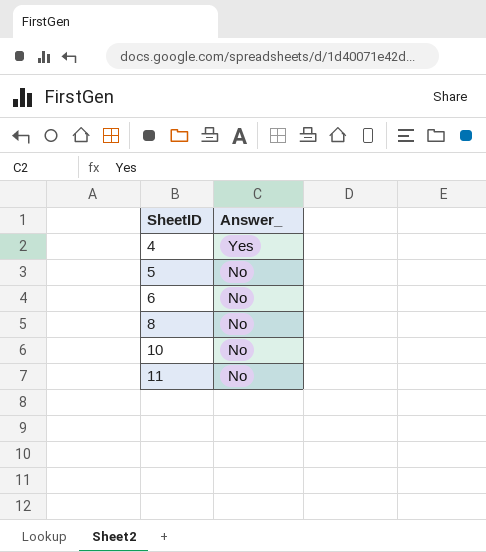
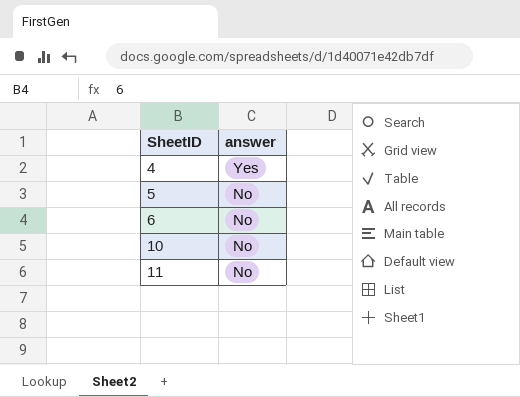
column name: Answer_ -> answer
row 8: No -> none

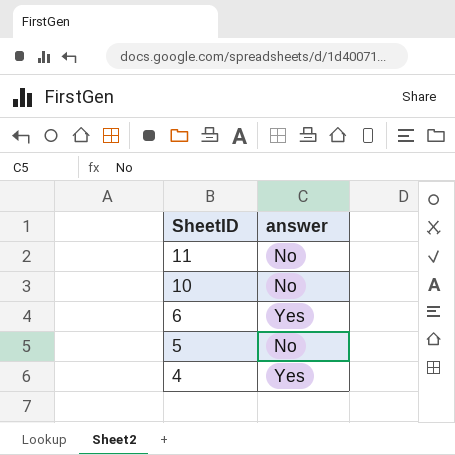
row order: SheetID ascending -> SheetID descending
6 | answer: No -> Yes

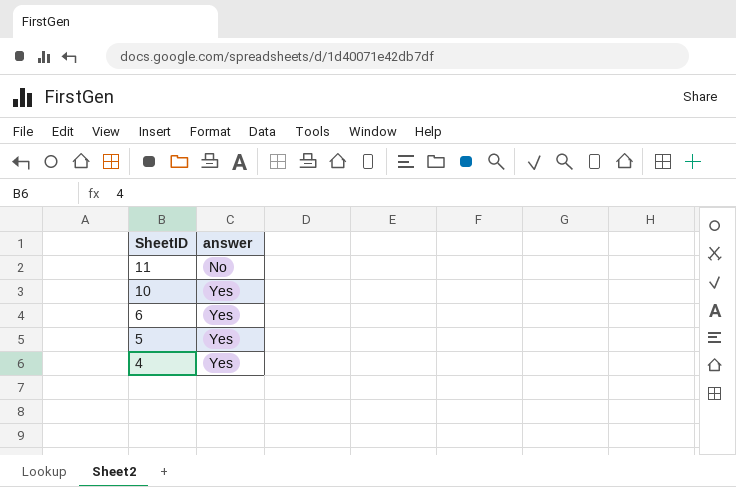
10 | answer: No -> Yes
5 | answer: No -> Yes

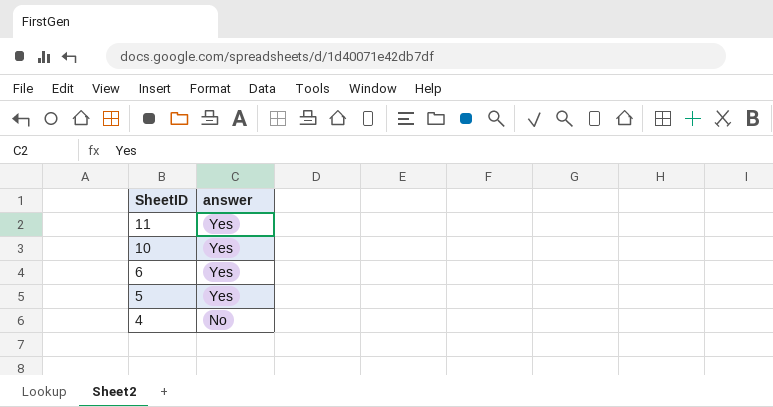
11 | answer: No -> Yes
4 | answer: Yes -> No

